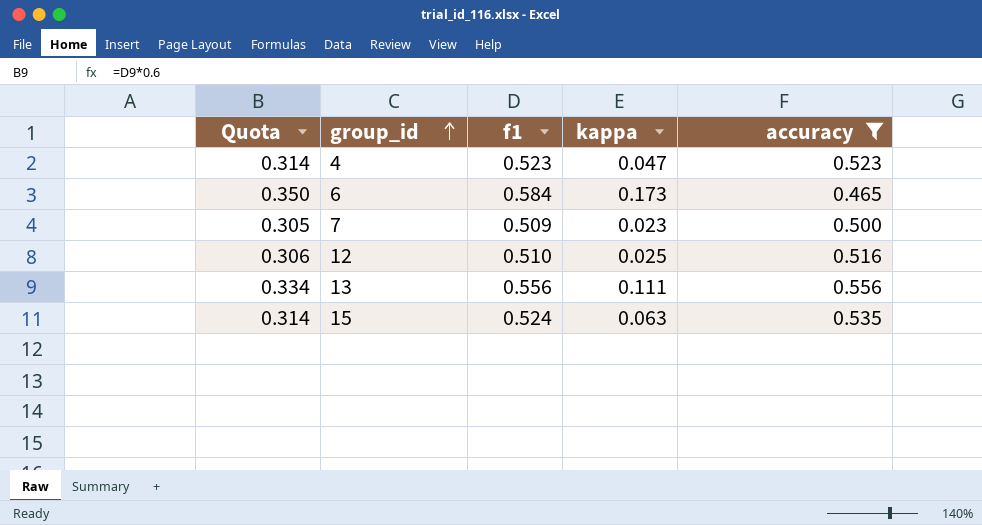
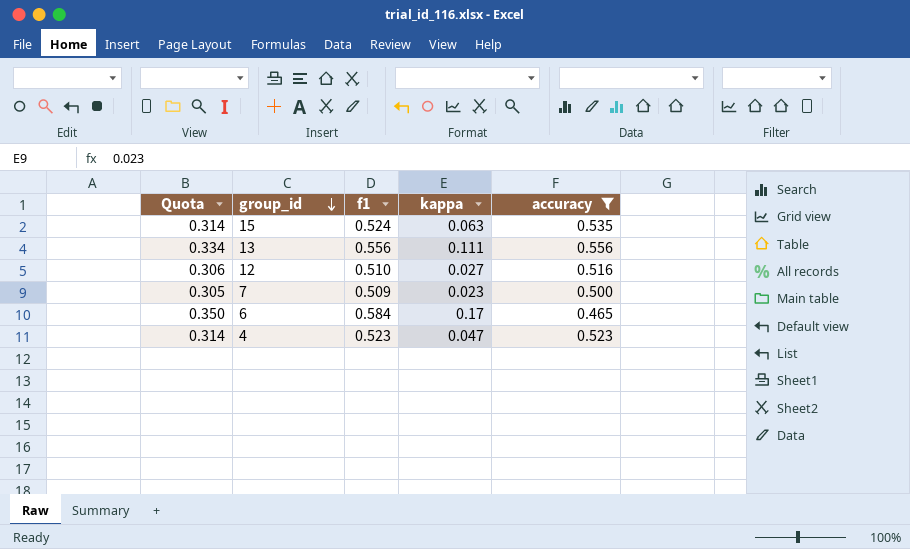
row order: group_id ascending -> group_id descending
12 | kappa: 0.025 -> 0.027
6 | kappa: 0.173 -> 0.17

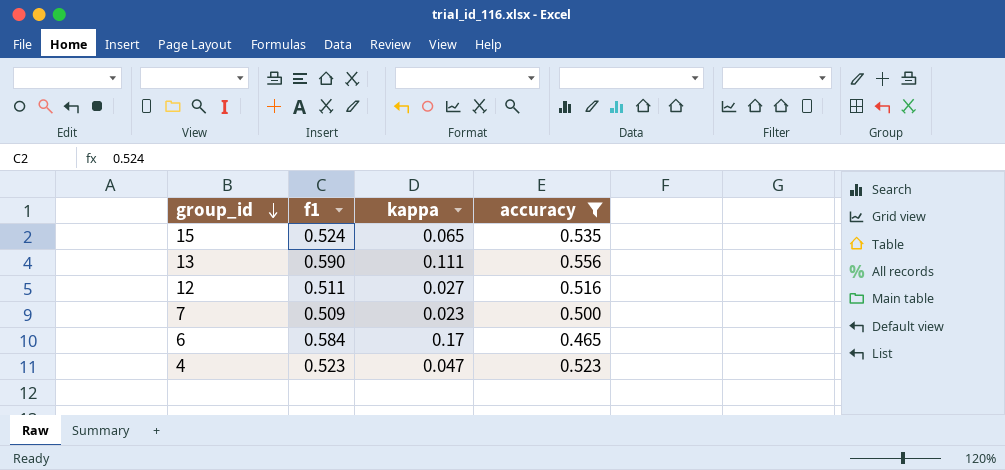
column Quota | formula: [f1] * 0.6 -> none
15 | kappa: 0.063 -> 0.065
13 | f1: 0.556 -> 0.590
12 | f1: 0.510 -> 0.511

